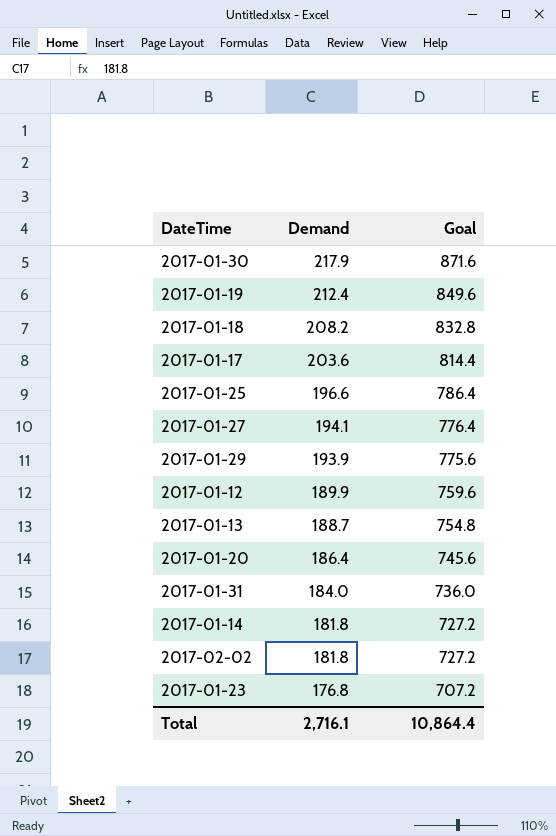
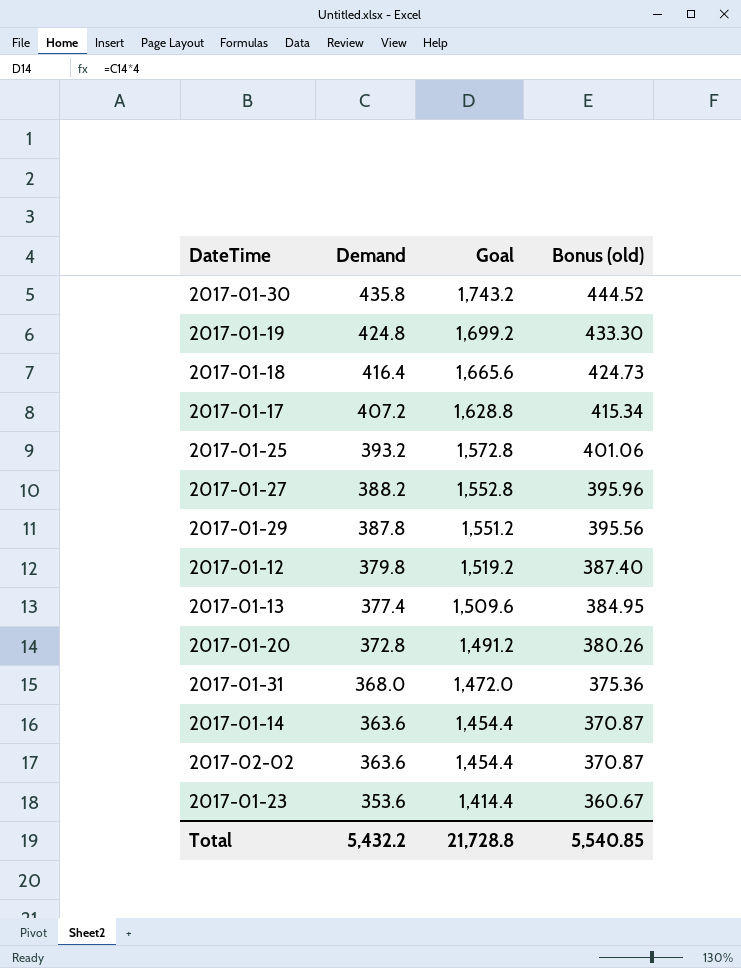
column Bonus (old) | formula: none -> [Demand] * 1.02
2017-01-30 | Demand: 217.9 -> 435.8
2017-01-30 | Goal: 871.6 -> 1,743.2
2017-01-19 | Demand: 212.4 -> 424.8
2017-01-19 | Goal: 849.6 -> 1,699.2
2017-01-18 | Demand: 208.2 -> 416.4
2017-01-18 | Goal: 832.8 -> 1,665.6
2017-01-17 | Demand: 203.6 -> 407.2
2017-01-17 | Goal: 814.4 -> 1,628.8
2017-01-25 | Demand: 196.6 -> 393.2
2017-01-25 | Goal: 786.4 -> 1,572.8
2017-01-27 | Demand: 194.1 -> 388.2
2017-01-27 | Goal: 776.4 -> 1,552.8
2017-01-29 | Demand: 193.9 -> 387.8
2017-01-29 | Goal: 775.6 -> 1,551.2
2017-01-12 | Demand: 189.9 -> 379.8
2017-01-12 | Goal: 759.6 -> 1,519.2
2017-01-13 | Demand: 188.7 -> 377.4
2017-01-13 | Goal: 754.8 -> 1,509.6
2017-01-20 | Demand: 186.4 -> 372.8
2017-01-20 | Goal: 745.6 -> 1,491.2
2017-01-31 | Demand: 184.0 -> 368.0
2017-01-31 | Goal: 736.0 -> 1,472.0
2017-01-14 | Demand: 181.8 -> 363.6
2017-01-14 | Goal: 727.2 -> 1,454.4
2017-02-02 | Demand: 181.8 -> 363.6
2017-02-02 | Goal: 727.2 -> 1,454.4
2017-01-23 | Demand: 176.8 -> 353.6
2017-01-23 | Goal: 707.2 -> 1,414.4
Total | Demand: 2,716.1 -> 5,432.2
Total | Goal: 10,864.4 -> 21,728.8

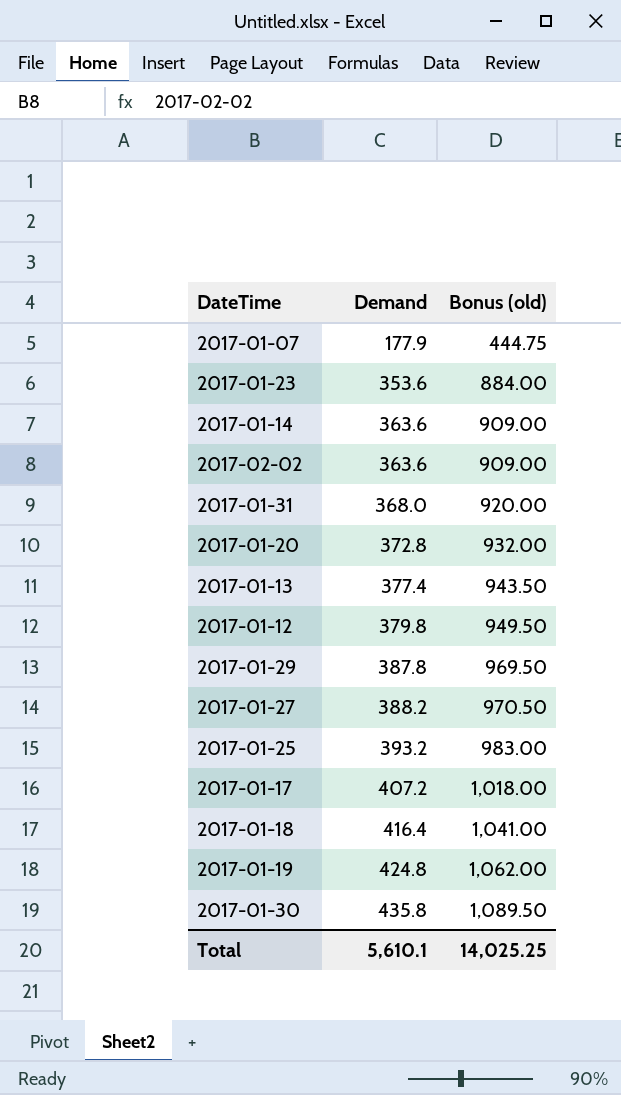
row order: Demand descending -> Demand ascending
column Goal | formula: [Demand] * 4 -> none
column Bonus (old) | formula: [Demand] * 1.02 -> [Demand] * 2.5
row 2017-01-07: none -> 177.9 | 444.75
Total | Demand: 5,432.2 -> 5,610.1
Total | Bonus (old): 5,540.85 -> 14,025.25

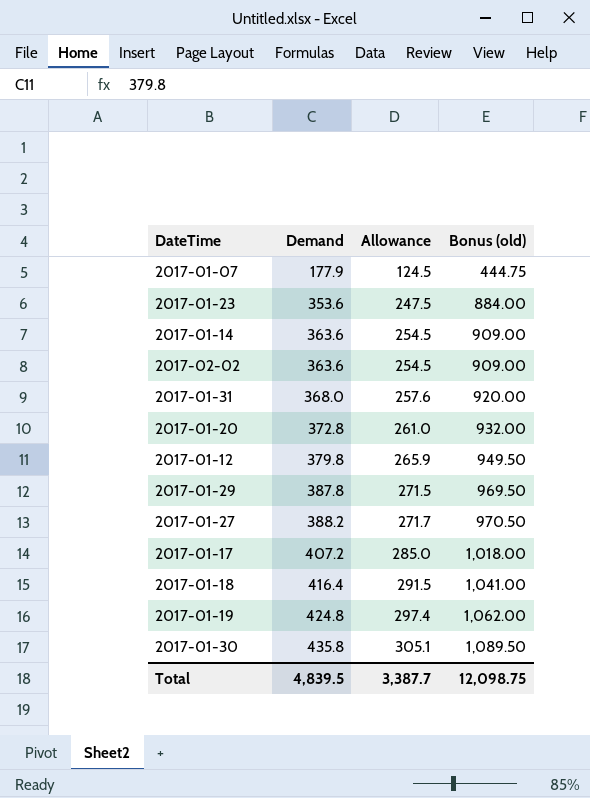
column Allowance | formula: none -> [Demand] * 0.7
row 2017-01-13: 377.4 | 943.50 -> none
row 2017-01-25: 393.2 | 983.00 -> none
Total | Demand: 5,610.1 -> 4,839.5
Total | Bonus (old): 14,025.25 -> 12,098.75

